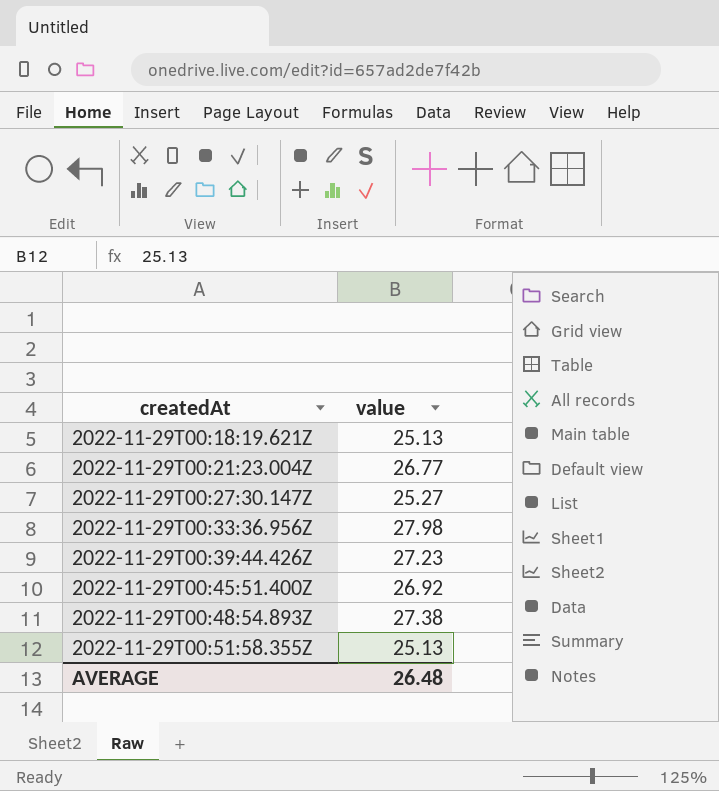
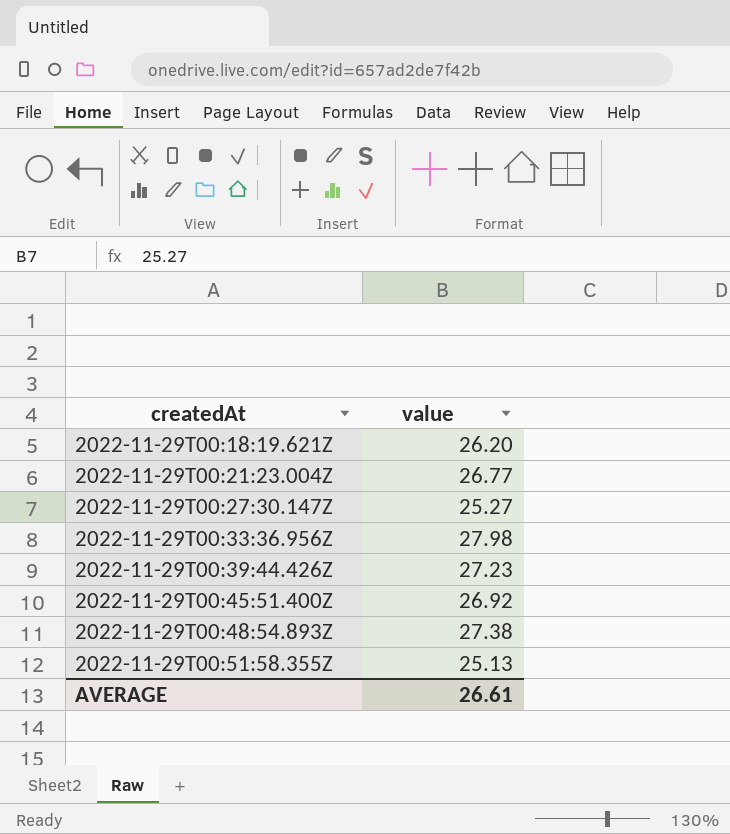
2022-11-29T00:18:19.621Z | value: 25.13 -> 26.20
AVERAGE | value: 26.48 -> 26.61

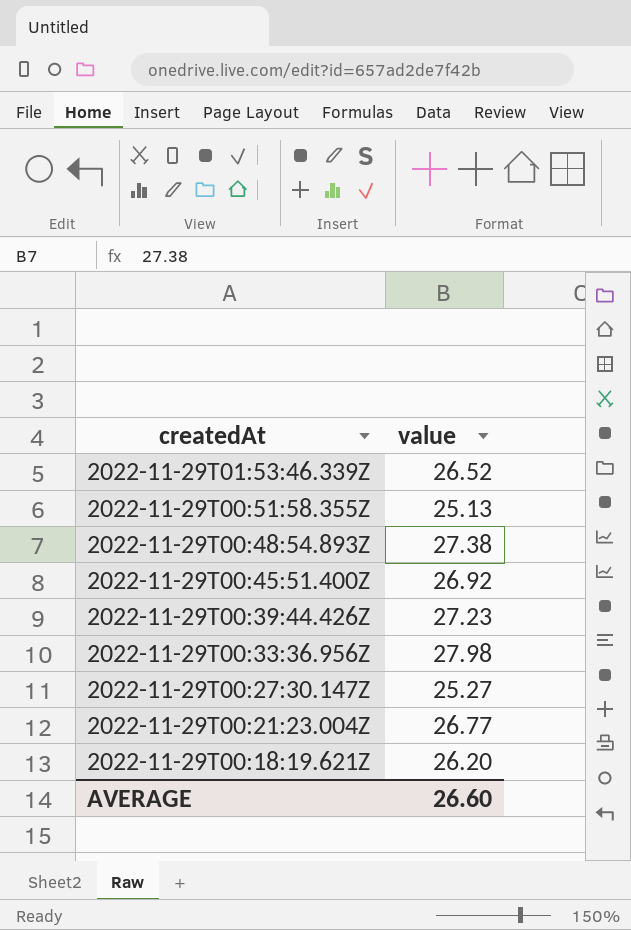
row order: createdAt ascending -> createdAt descending
row 2022-11-29T01:53:46.339Z: none -> 26.52
AVERAGE | value: 26.61 -> 26.60

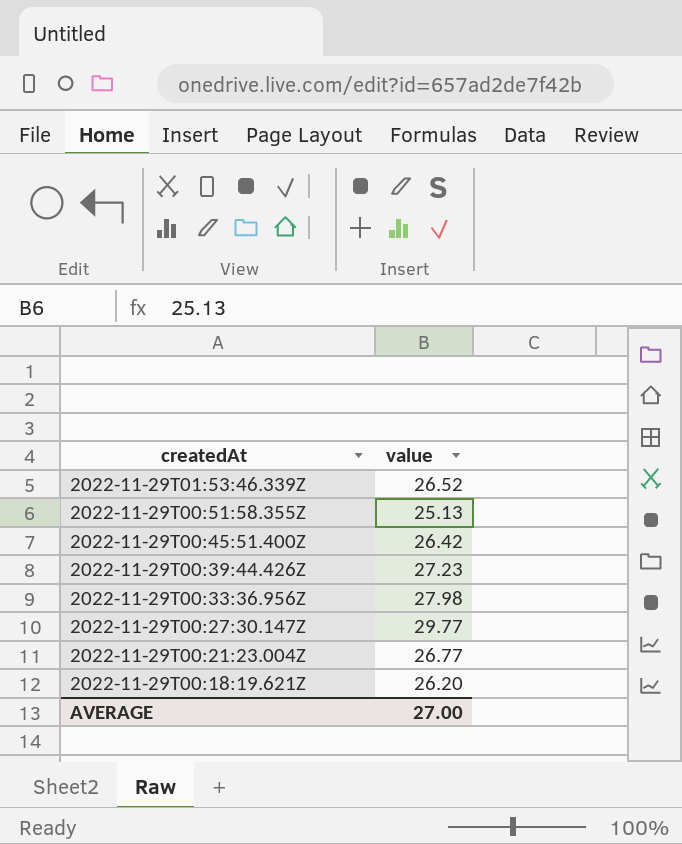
row 2022-11-29T00:48:54.893Z: 27.38 -> none
2022-11-29T00:45:51.400Z | value: 26.92 -> 26.42
2022-11-29T00:27:30.147Z | value: 25.27 -> 29.77
AVERAGE | value: 26.60 -> 27.00

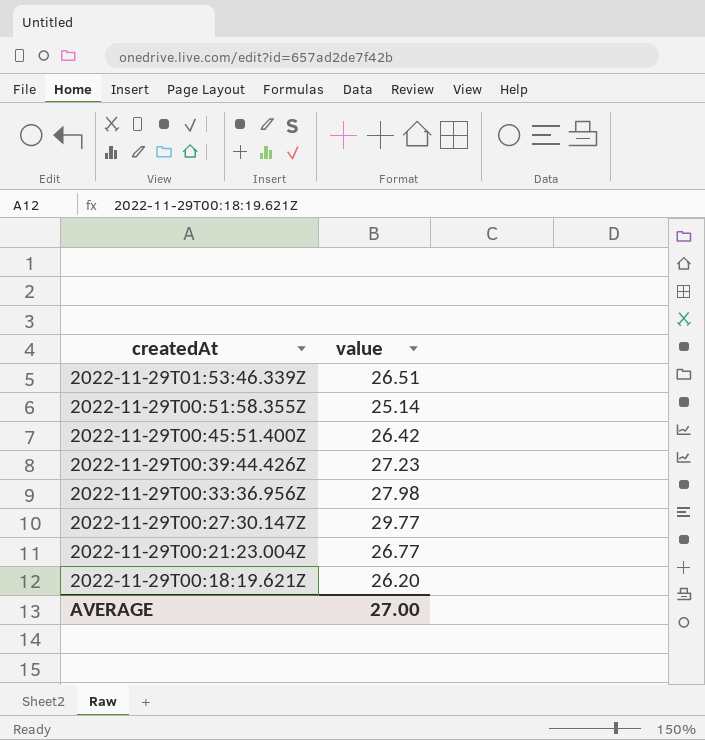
2022-11-29T01:53:46.339Z | value: 26.52 -> 26.51
2022-11-29T00:51:58.355Z | value: 25.13 -> 25.14

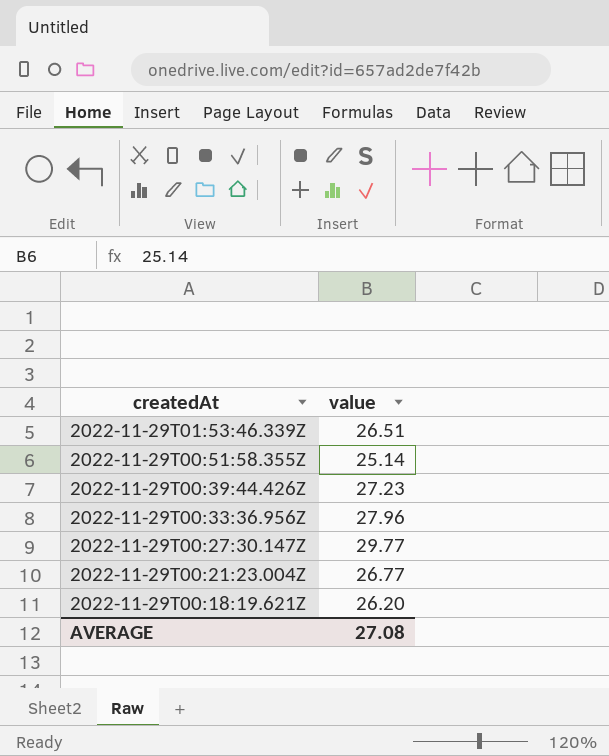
row 2022-11-29T00:45:51.400Z: 26.42 -> none
2022-11-29T00:33:36.956Z | value: 27.98 -> 27.96
AVERAGE | value: 27.00 -> 27.08

